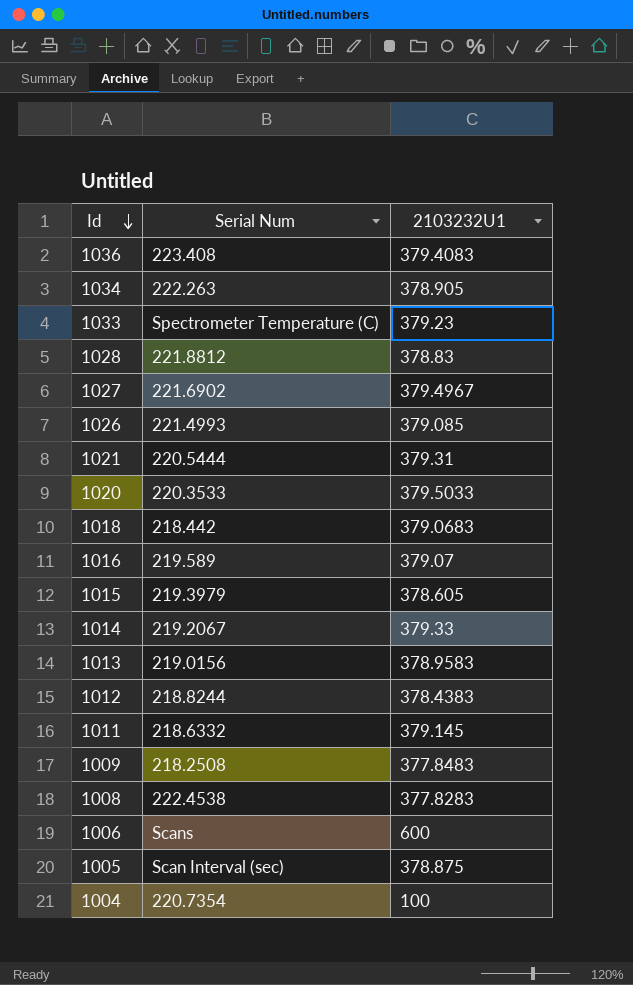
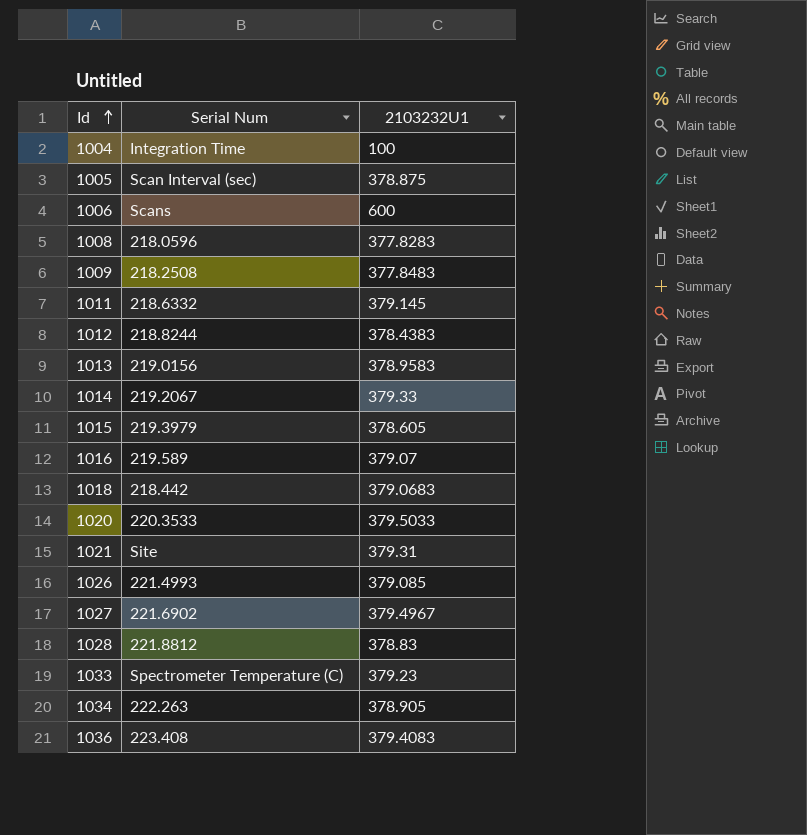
row order: Id descending -> Id ascending
1004 | Serial Num: 220.7354 -> Integration Time
1008 | Serial Num: 222.4538 -> 218.0596
1021 | Serial Num: 220.5444 -> Site

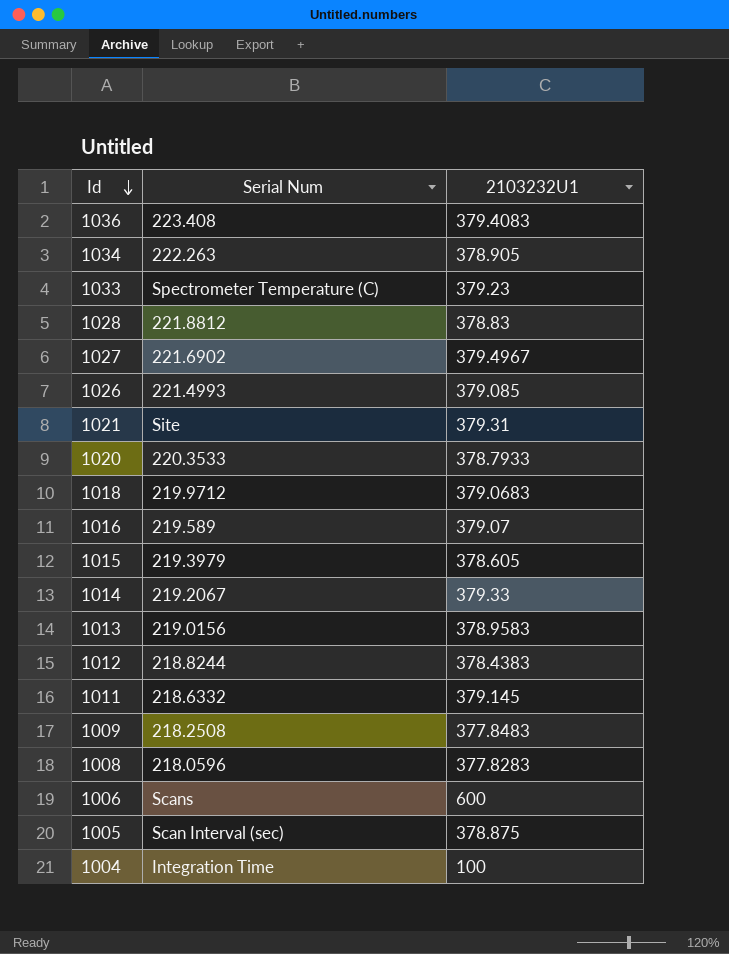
row order: Id ascending -> Id descending
1020 | 2103232U1: 379.5033 -> 378.7933
1018 | Serial Num: 218.442 -> 219.9712

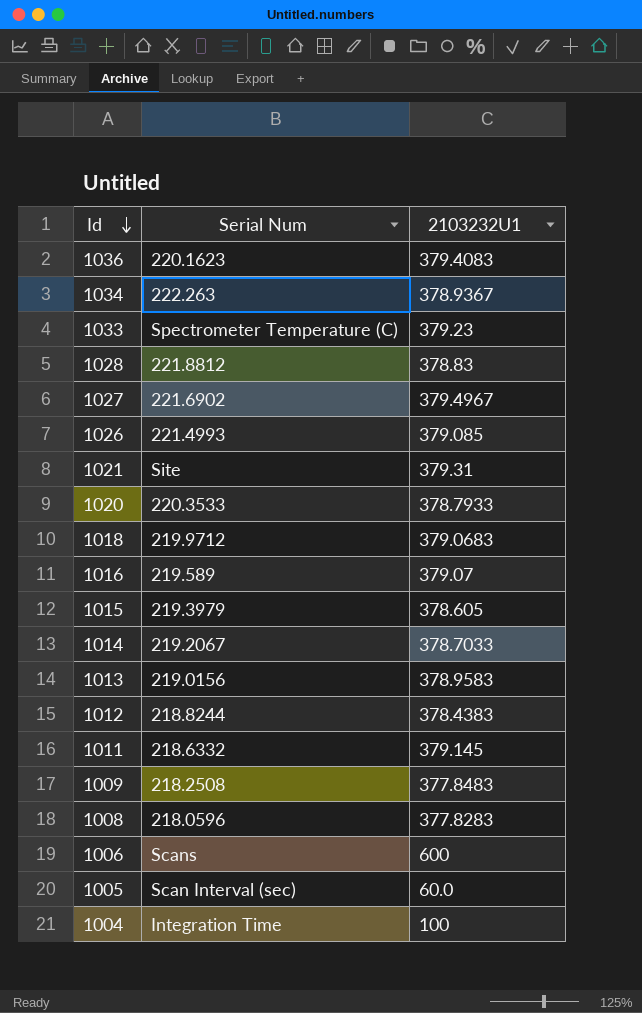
1036 | Serial Num: 223.408 -> 220.1623
1034 | 2103232U1: 378.905 -> 378.9367
1014 | 2103232U1: 379.33 -> 378.7033
1005 | 2103232U1: 378.875 -> 60.0

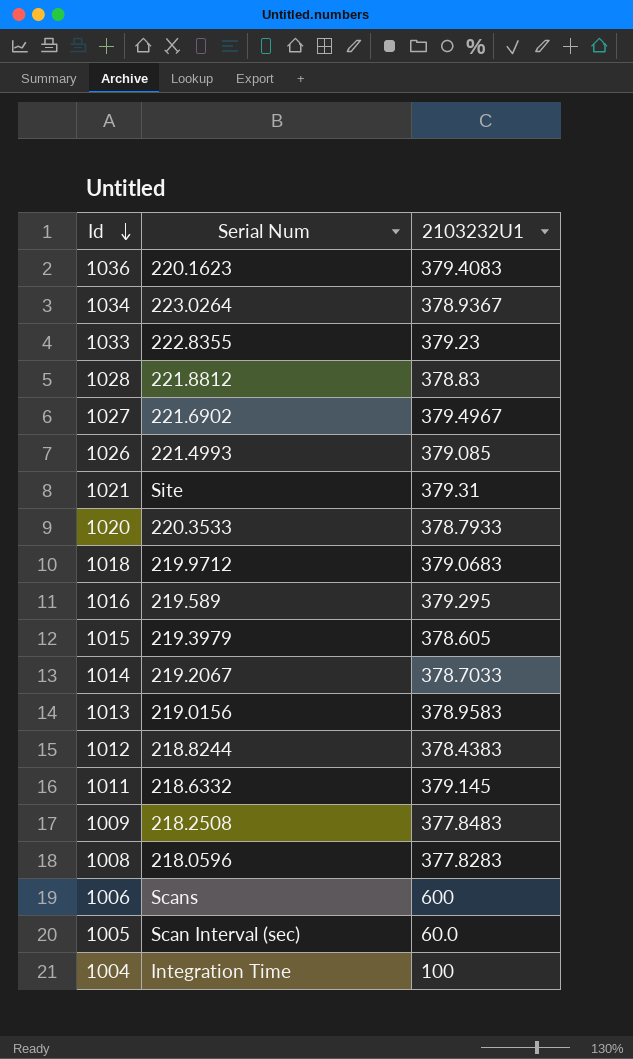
1034 | Serial Num: 222.263 -> 223.0264
1033 | Serial Num: Spectrometer Temperature (C) -> 222.8355
1016 | 2103232U1: 379.07 -> 379.295

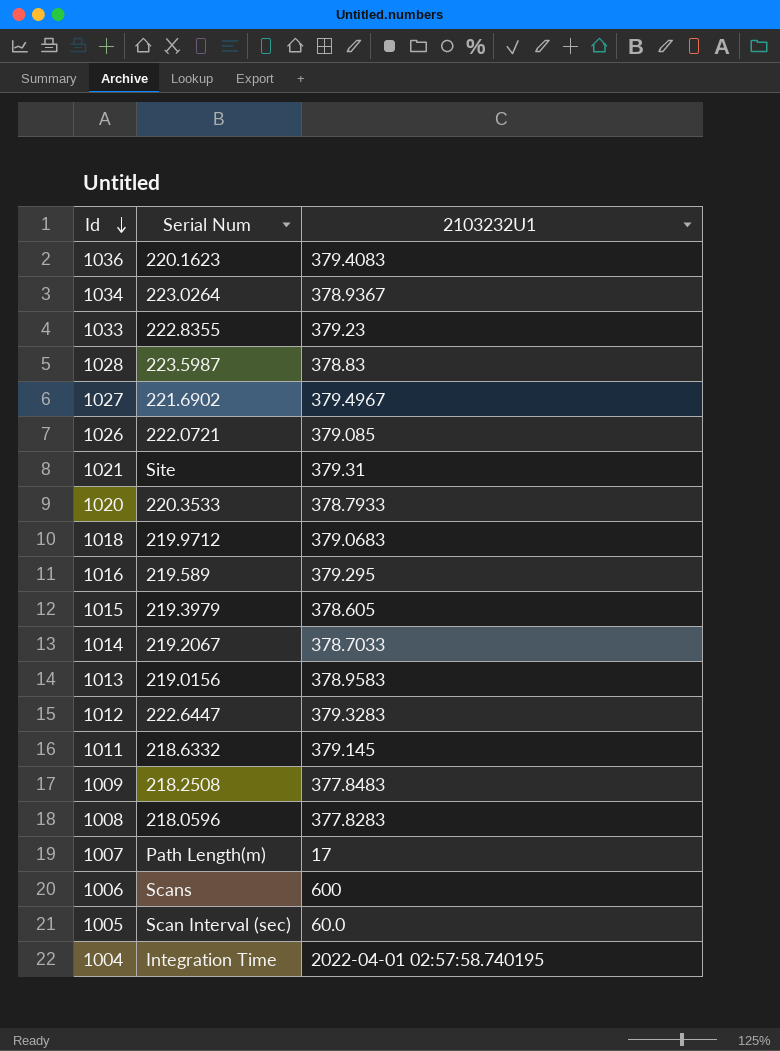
1028 | Serial Num: 221.8812 -> 223.5987
1026 | Serial Num: 221.4993 -> 222.0721
1012 | Serial Num: 218.8244 -> 222.6447
1012 | 2103232U1: 378.4383 -> 379.3283
row 1007: none -> Path Length(m) | 17
1004 | 2103232U1: 100 -> 2022-04-01 02:57:58.740195

